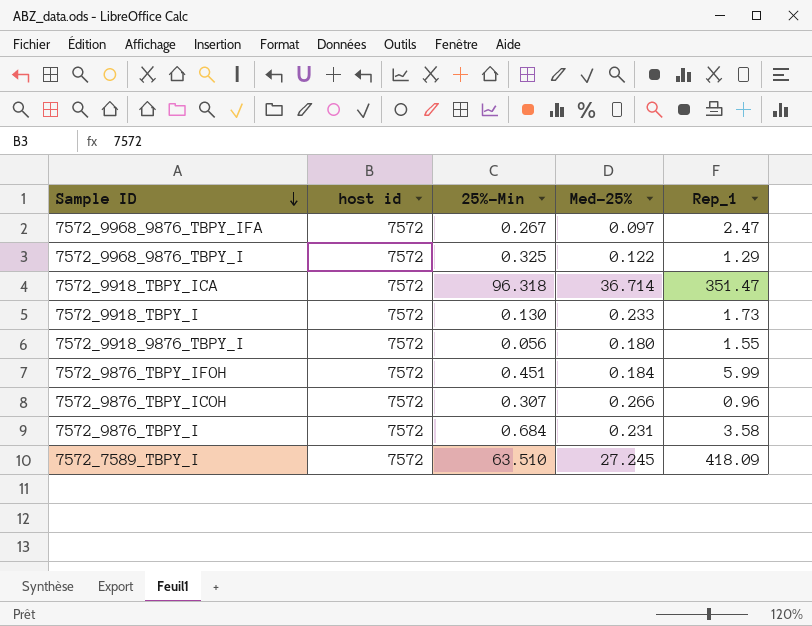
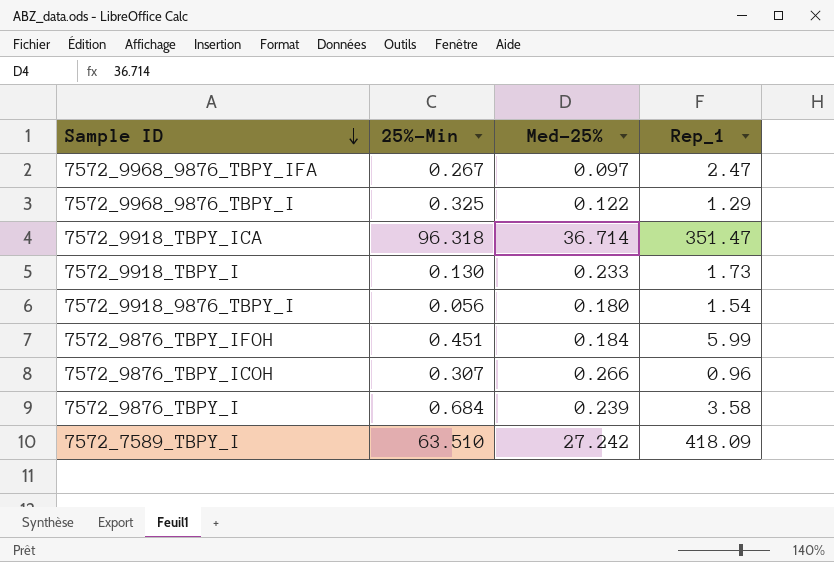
column host id | position: 2 -> none
7572_9918_9876_TBPY_I | Rep_1: 1.55 -> 1.54
7572_9876_TBPY_I | Med-25%: 0.231 -> 0.239
7572_7589_TBPY_I | Med-25%: 27.245 -> 27.242

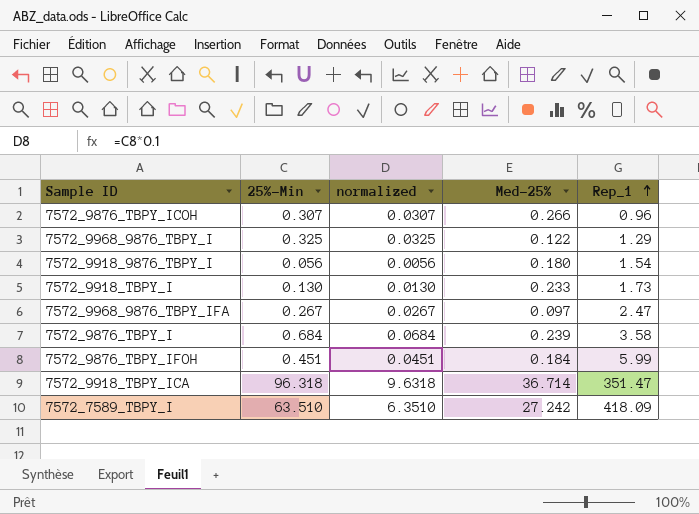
row order: Sample ID descending -> Rep_1 ascending
column normalized | formula: none -> [25%-Min] * 0.1

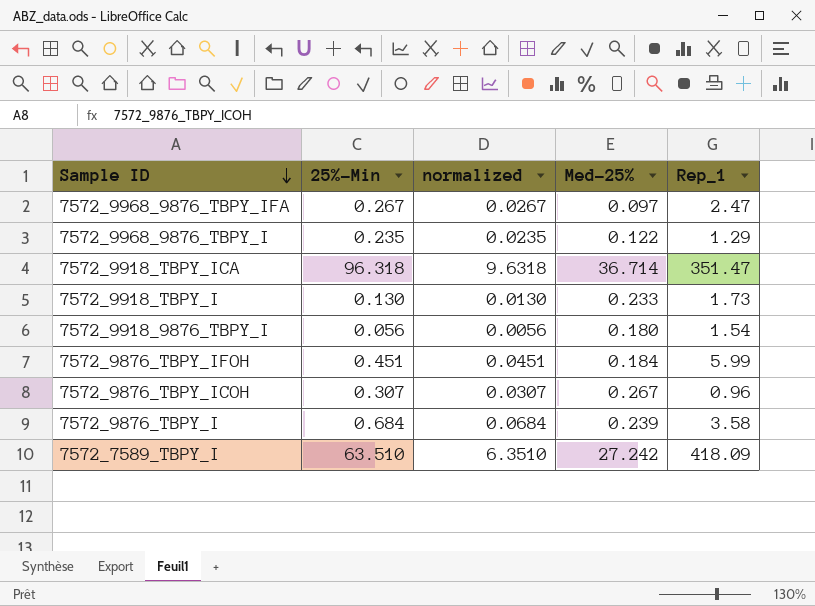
row order: Rep_1 ascending -> Sample ID descending
7572_9968_9876_TBPY_I | 25%-Min: 0.325 -> 0.235
7572_9968_9876_TBPY_I | normalized: 0.0325 -> 0.0235
7572_9876_TBPY_ICOH | Med-25%: 0.266 -> 0.267

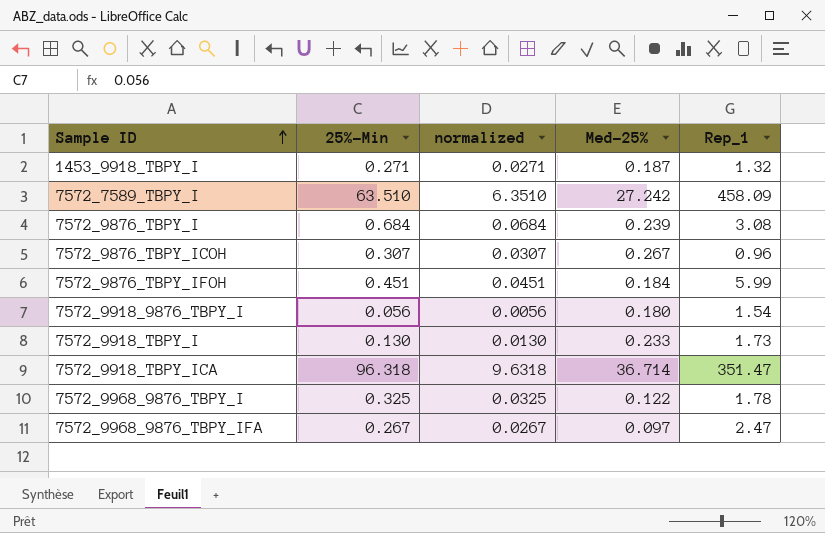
row order: Sample ID descending -> Sample ID ascending
row 1453_9918_TBPY_I: none -> 0.271 | 0.0271 | 0.187 | 1.32
7572_7589_TBPY_I | Rep_1: 418.09 -> 458.09
7572_9876_TBPY_I | Rep_1: 3.58 -> 3.08
7572_9968_9876_TBPY_I | 25%-Min: 0.235 -> 0.325
7572_9968_9876_TBPY_I | normalized: 0.0235 -> 0.0325
7572_9968_9876_TBPY_I | Rep_1: 1.29 -> 1.78

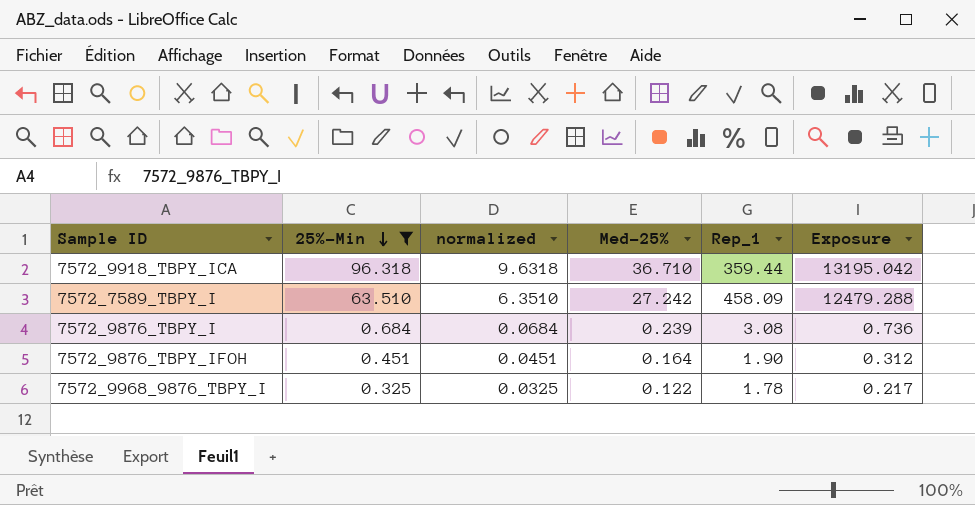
filter: none -> 25%-Min >= 0.325
row order: Sample ID ascending -> 25%-Min descending
column Exposure | formula: none -> [Med-25%] * [Rep_1]
7572_9918_TBPY_ICA | Med-25%: 36.714 -> 36.710
7572_9918_TBPY_ICA | Rep_1: 351.47 -> 359.44
7572_9876_TBPY_IFOH | Med-25%: 0.184 -> 0.164
7572_9876_TBPY_IFOH | Rep_1: 5.99 -> 1.90

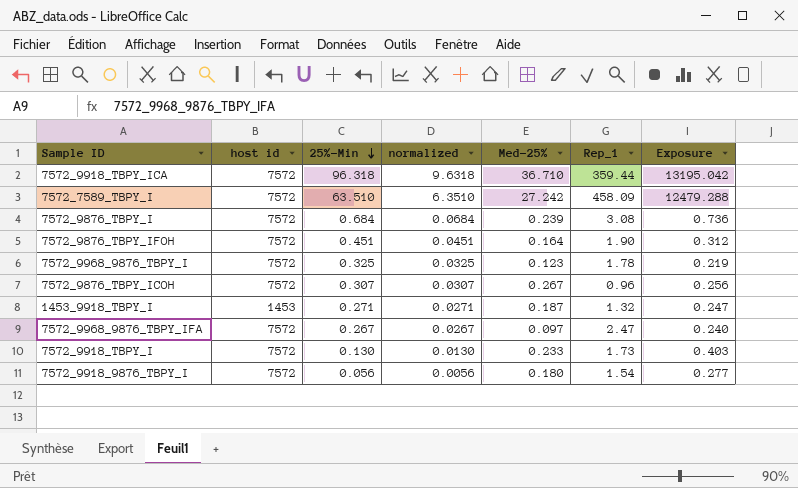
filter: 25%-Min >= 0.325 -> none
column host id | position: none -> 2
7572_9968_9876_TBPY_I | Med-25%: 0.122 -> 0.123
7572_9968_9876_TBPY_I | Exposure: 0.217 -> 0.219

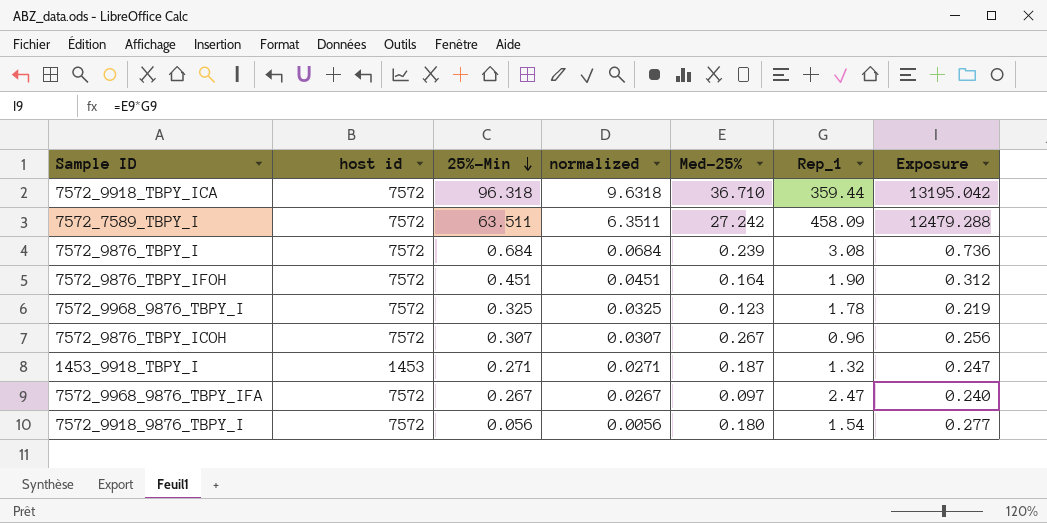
row 7572_9918_TBPY_I: 7572 | 0.130 | 0.0130 | 0.233 | 1.73 | 0.403 -> none
7572_7589_TBPY_I | 25%-Min: 63.510 -> 63.511
7572_7589_TBPY_I | normalized: 6.3510 -> 6.3511

